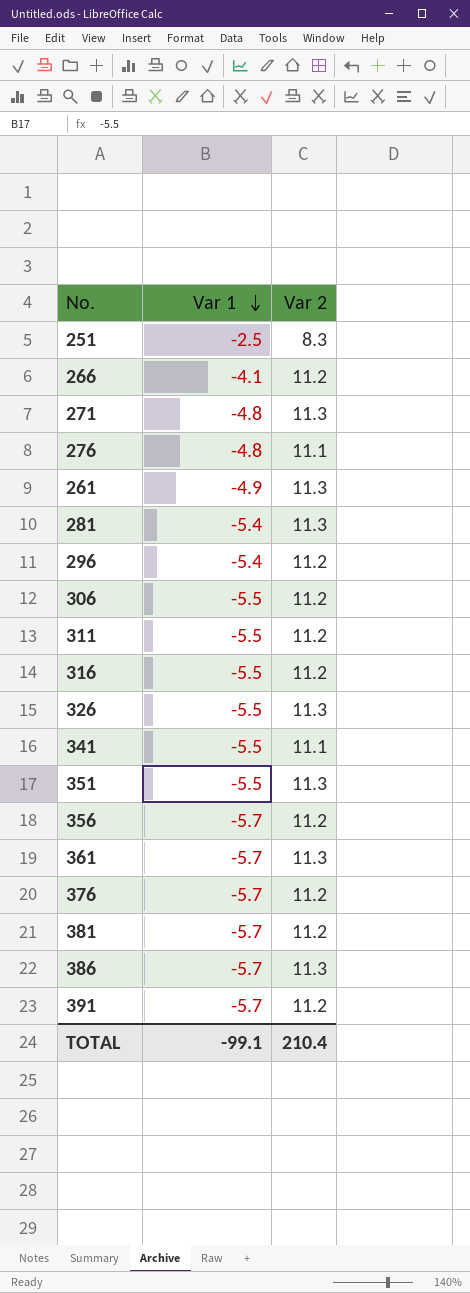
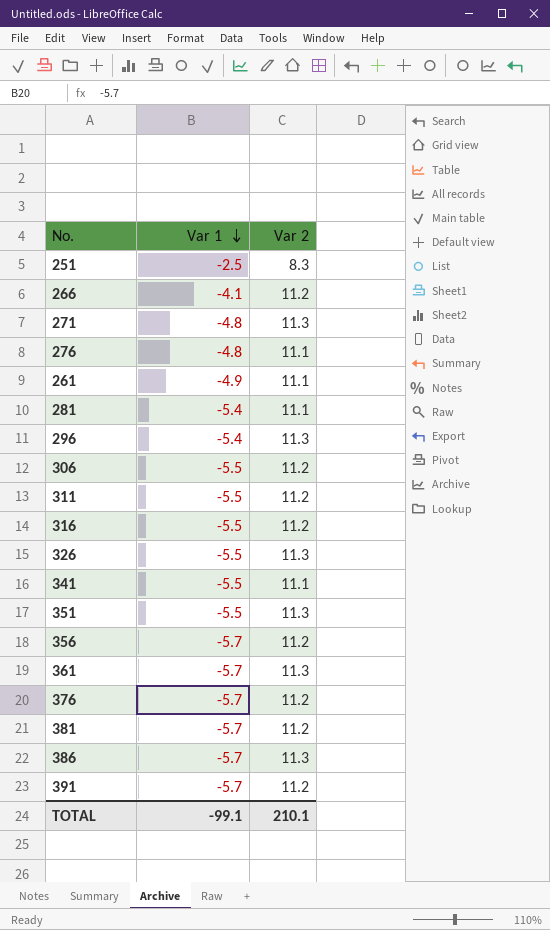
261 | Var 2: 11.3 -> 11.1
281 | Var 2: 11.3 -> 11.1
296 | Var 2: 11.2 -> 11.3
TOTAL | Var 2: 210.4 -> 210.1

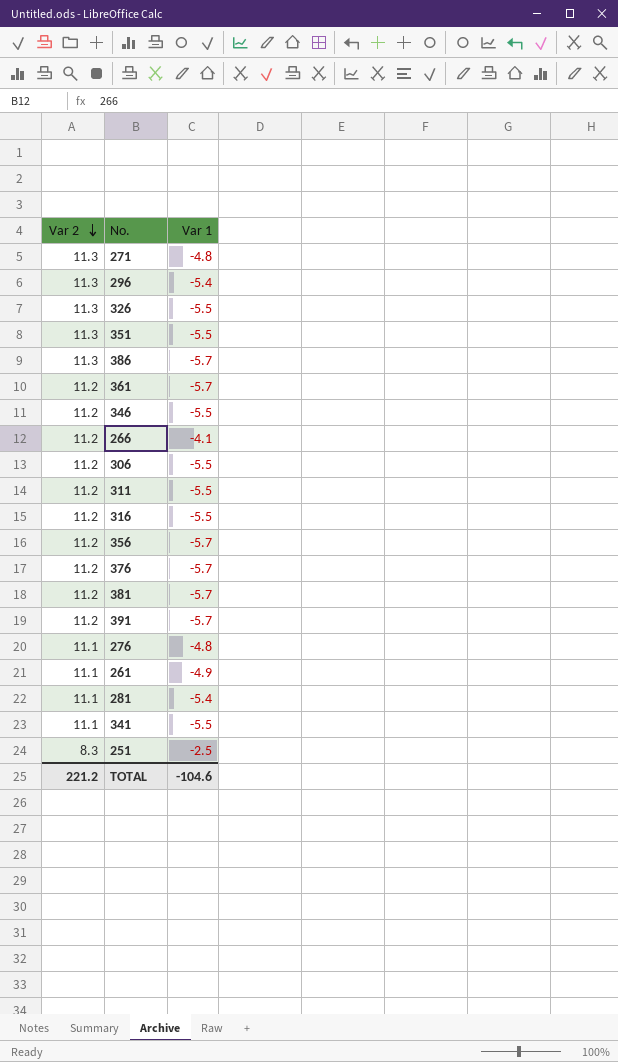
row order: Var 1 descending -> Var 2 descending
column Var 2 | position: 3 -> 1
361 | Var 2: 11.3 -> 11.2
row 346: none -> 11.2 | -5.5
TOTAL | Var 2: 210.1 -> 221.2
TOTAL | Var 1: -99.1 -> -104.6

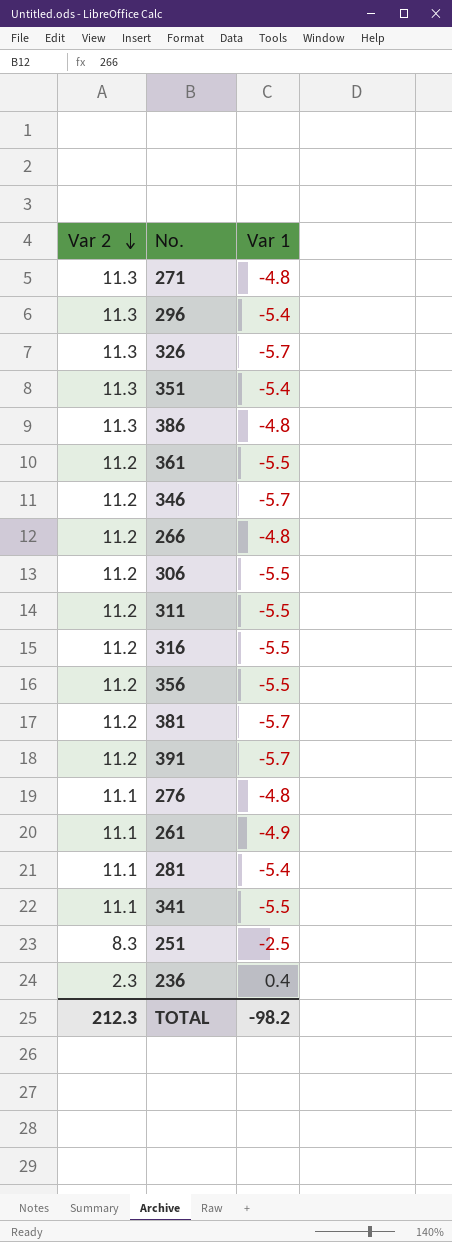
row 376: 11.2 | -5.7 -> none
326 | Var 1: -5.5 -> -5.7
351 | Var 1: -5.5 -> -5.4
386 | Var 1: -5.7 -> -4.8
361 | Var 1: -5.7 -> -5.5
346 | Var 1: -5.5 -> -5.7
266 | Var 1: -4.1 -> -4.8
356 | Var 1: -5.7 -> -5.5
row 236: none -> 2.3 | 0.4
TOTAL | Var 2: 221.2 -> 212.3
TOTAL | Var 1: -104.6 -> -98.2

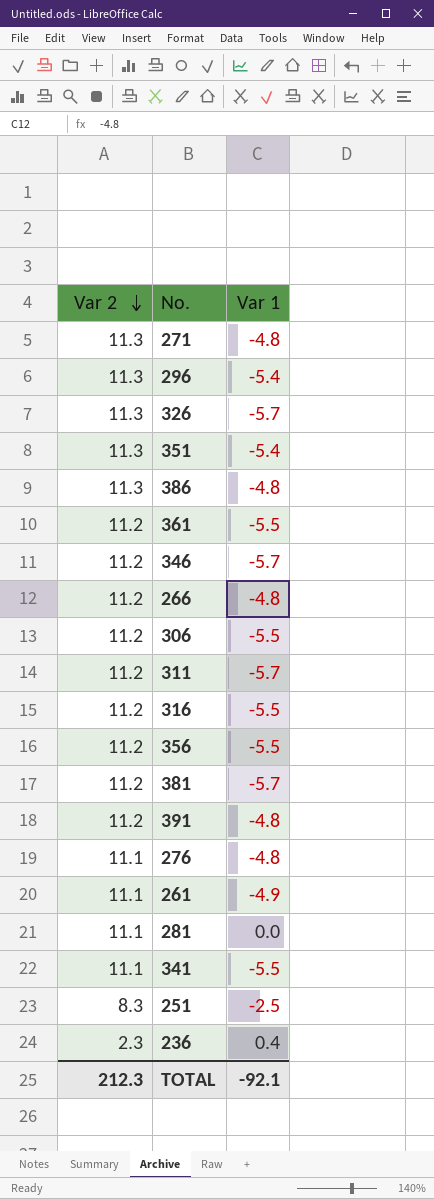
311 | Var 1: -5.5 -> -5.7
391 | Var 1: -5.7 -> -4.8
281 | Var 1: -5.4 -> 0.0
TOTAL | Var 1: -98.2 -> -92.1

